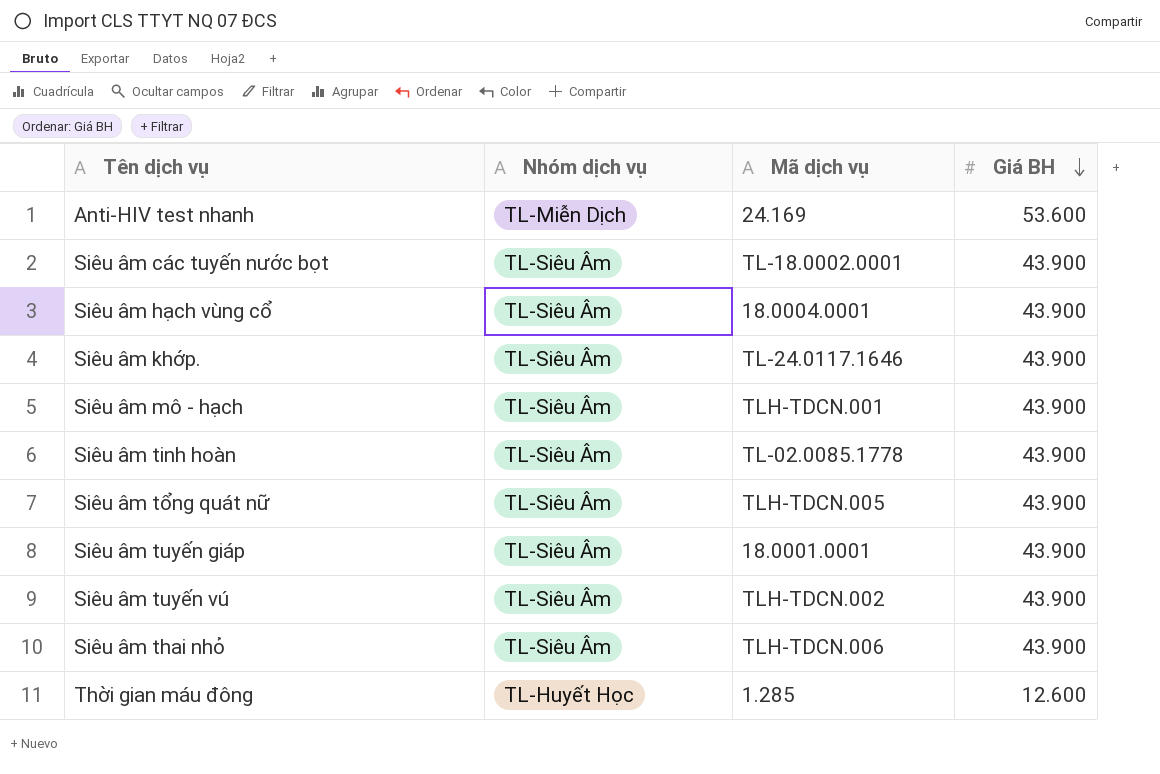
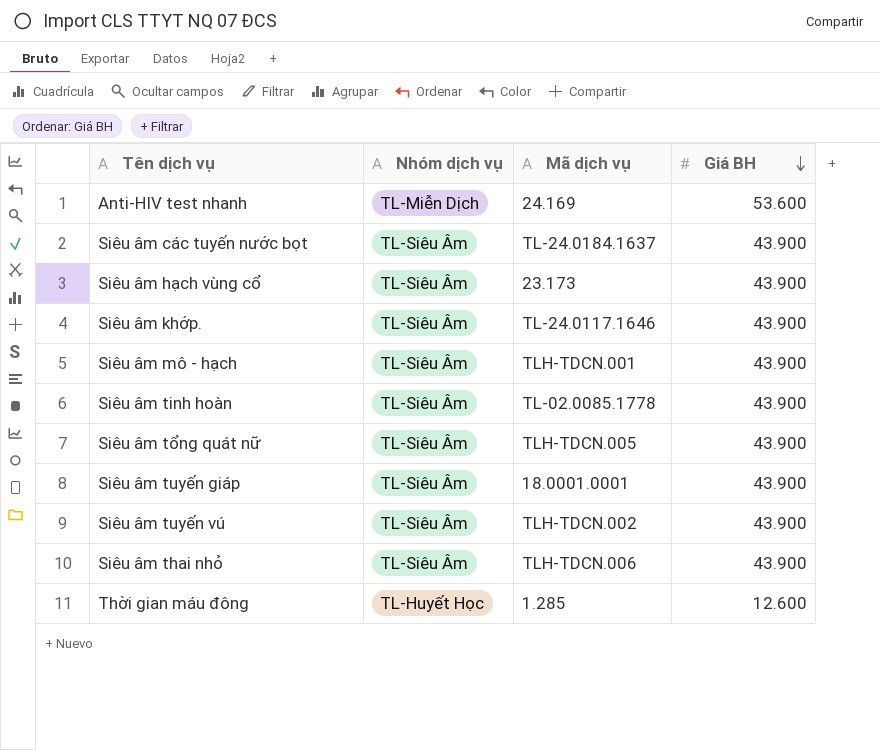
Siêu âm các tuyến nước bọt | Mã dịch vụ: TL-18.0002.0001 -> TL-24.0184.1637
Siêu âm hạch vùng cổ | Mã dịch vụ: 18.0004.0001 -> 23.173

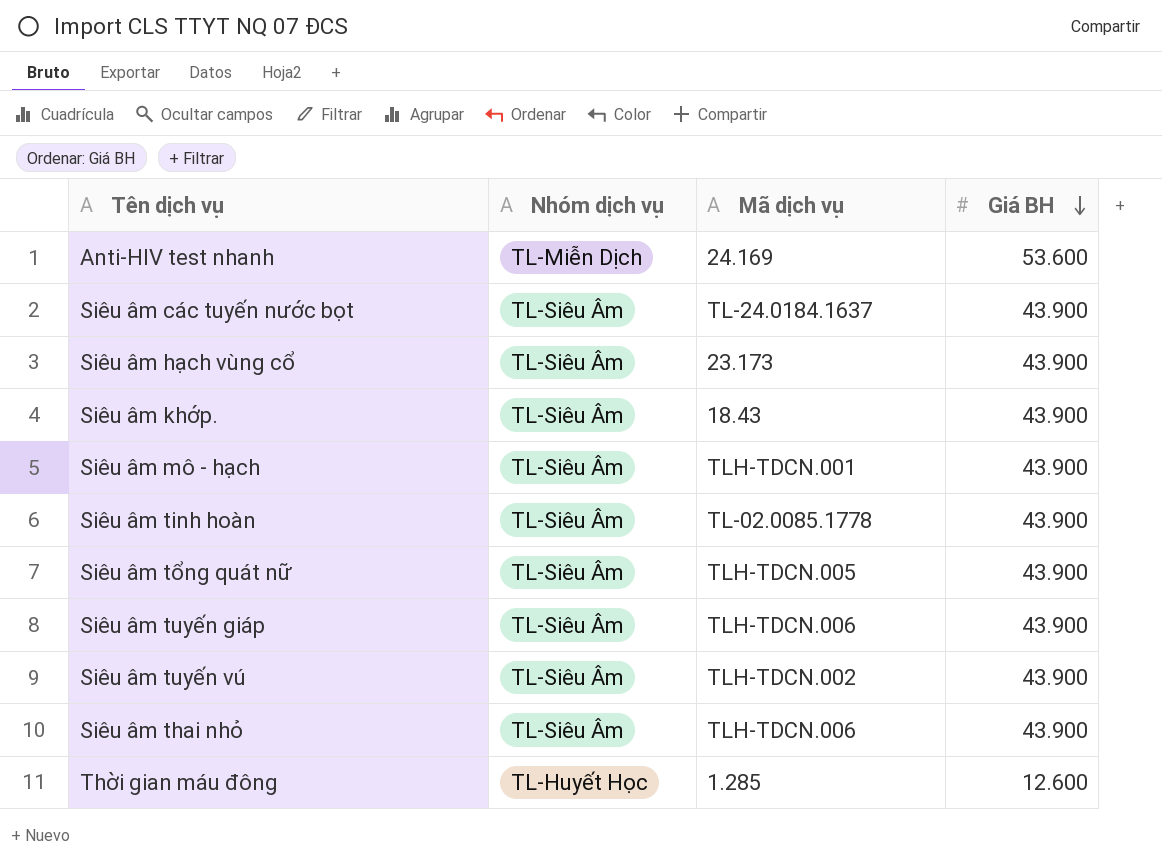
Siêu âm khớp. | Mã dịch vụ: TL-24.0117.1646 -> 18.43
Siêu âm tuyến giáp | Mã dịch vụ: 18.0001.0001 -> TLH-TDCN.006

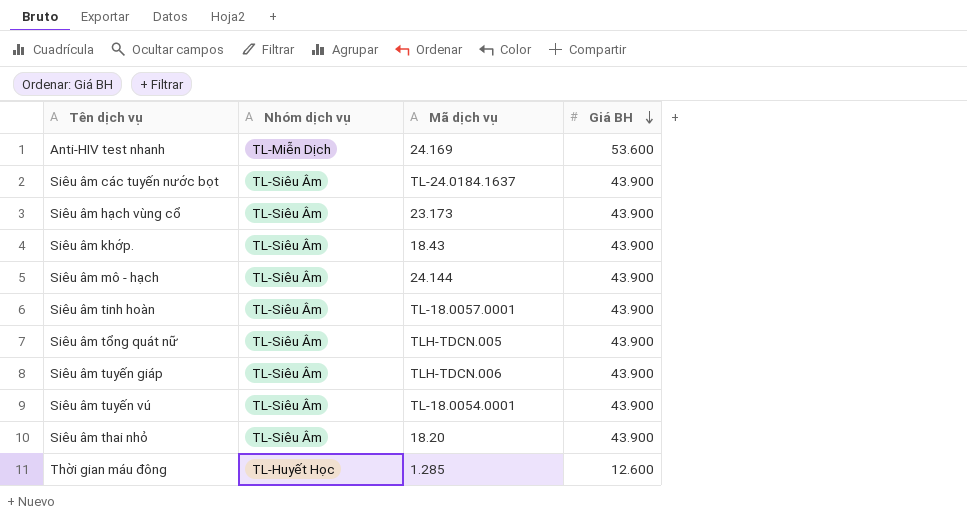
Siêu âm mô - hạch | Mã dịch vụ: TLH-TDCN.001 -> 24.144
Siêu âm tinh hoàn | Mã dịch vụ: TL-02.0085.1778 -> TL-18.0057.0001
Siêu âm tuyến vú | Mã dịch vụ: TLH-TDCN.002 -> TL-18.0054.0001
Siêu âm thai nhỏ | Mã dịch vụ: TLH-TDCN.006 -> 18.20

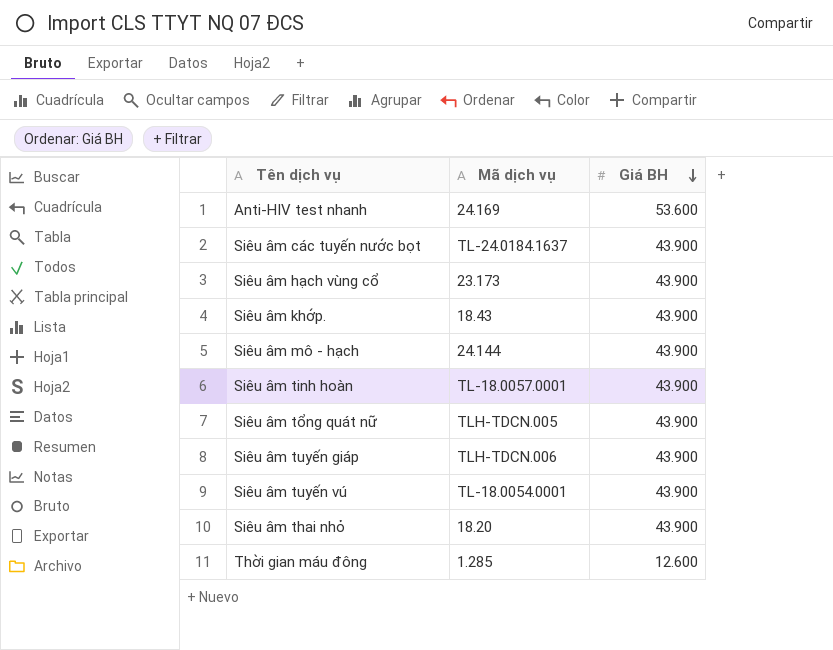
column Nhóm dịch vụ | position: 2 -> none

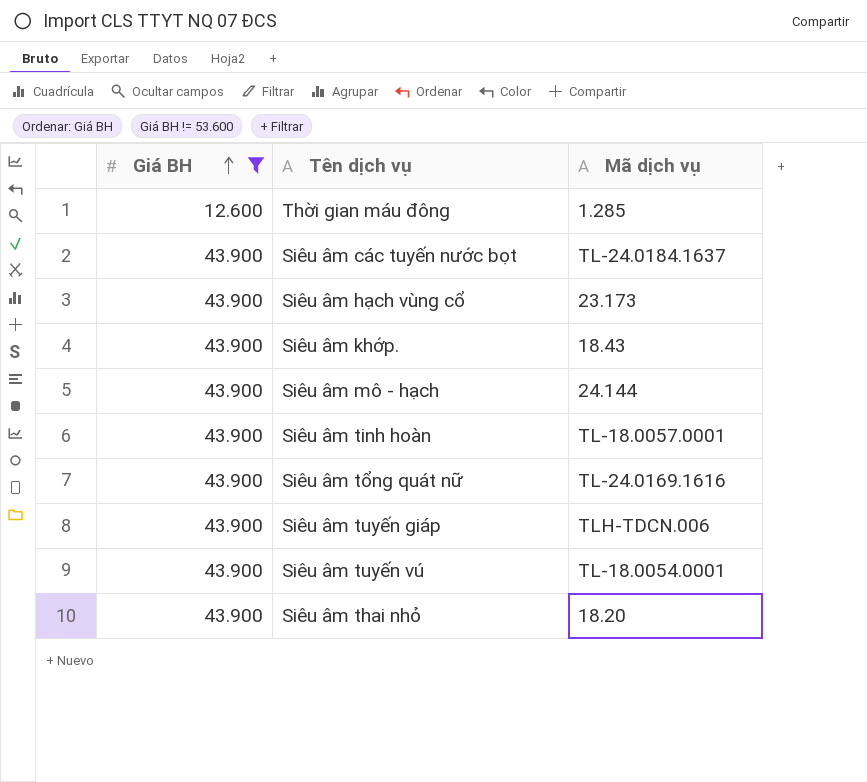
filter: none -> Giá BH != 53.600
row order: Giá BH descending -> Giá BH ascending
column Giá BH | position: 3 -> 1
Siêu âm tổng quát nữ | Mã dịch vụ: TLH-TDCN.005 -> TL-24.0169.1616

